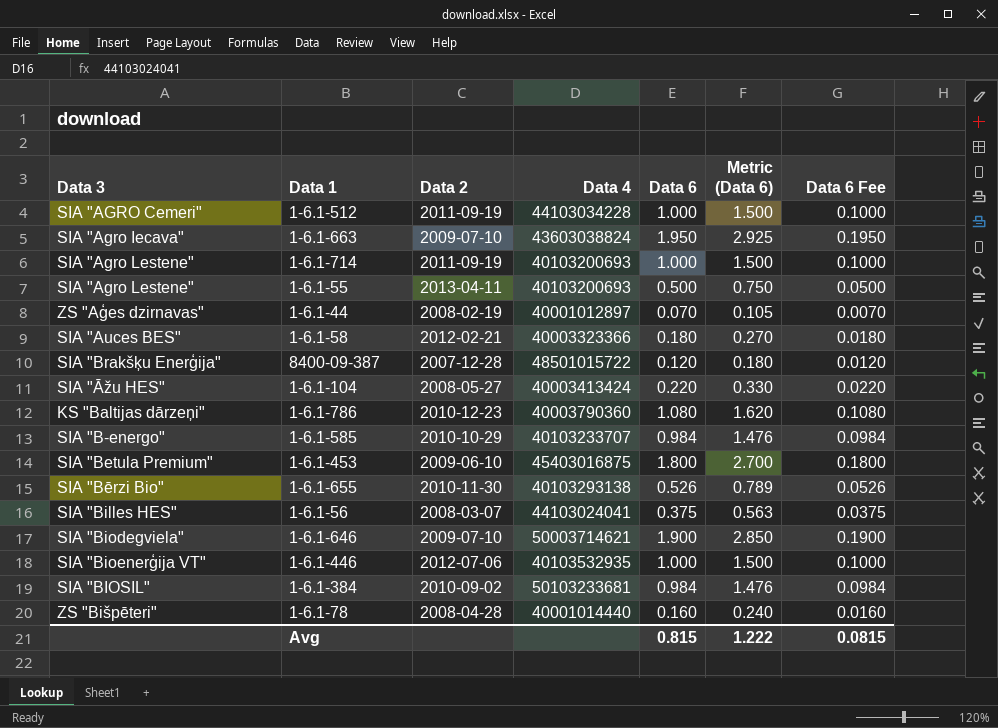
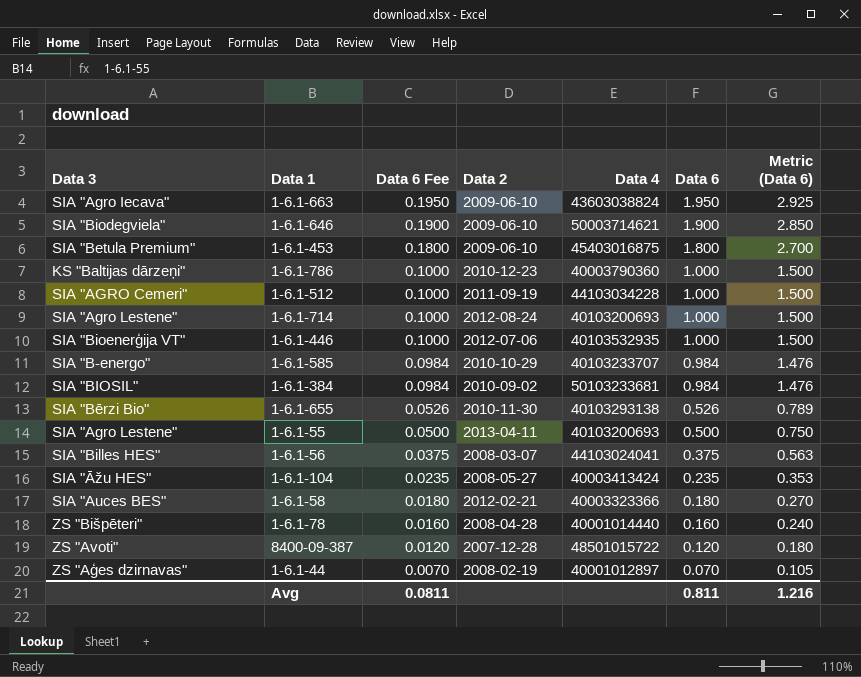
row order: none -> Data 6 Fee descending
column Data 6 Fee | position: 7 -> 3
1-6.1-663 | Data 2: 2009-07-10 -> 2009-06-10
1-6.1-646 | Data 2: 2009-07-10 -> 2009-06-10
1-6.1-786 | Data 6 Fee: 0.1080 -> 0.1000
1-6.1-786 | Data 6: 1.080 -> 1.000
1-6.1-786 | Metric (Data 6): 1.620 -> 1.500
1-6.1-714 | Data 2: 2011-09-19 -> 2012-08-24
1-6.1-104 | Data 6 Fee: 0.0220 -> 0.0235
1-6.1-104 | Data 6: 0.220 -> 0.235
1-6.1-104 | Metric (Data 6): 0.330 -> 0.353
8400-09-387 | Data 3: SIA "Brakšķu Enerģija" -> ZS "Avoti"
Avg | Data 6 Fee: 0.0815 -> 0.0811
Avg | Data 6: 0.815 -> 0.811
Avg | Metric (Data 6): 1.222 -> 1.216

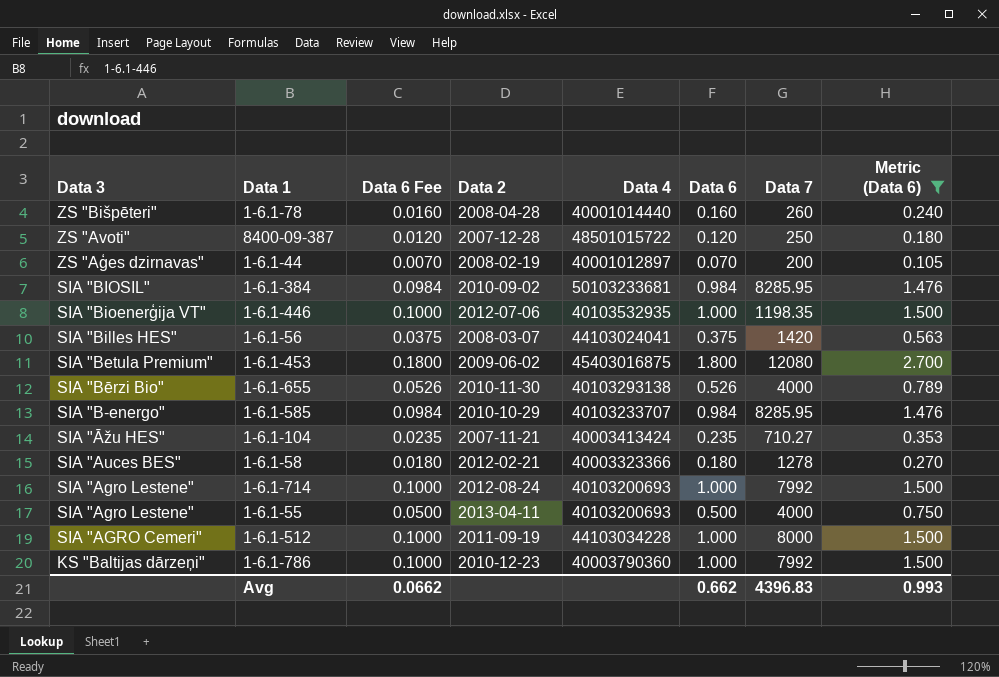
filter: none -> Metric (Data 6) <= 2.700
row order: Data 6 Fee descending -> Data 3 descending
column Data 7 | position: none -> 7
1-6.1-453 | Data 2: 2009-06-10 -> 2009-06-02
1-6.1-104 | Data 2: 2008-05-27 -> 2007-11-21
Avg | Data 6 Fee: 0.0811 -> 0.0662
Avg | Data 6: 0.811 -> 0.662
Avg | Metric (Data 6): 1.216 -> 0.993

